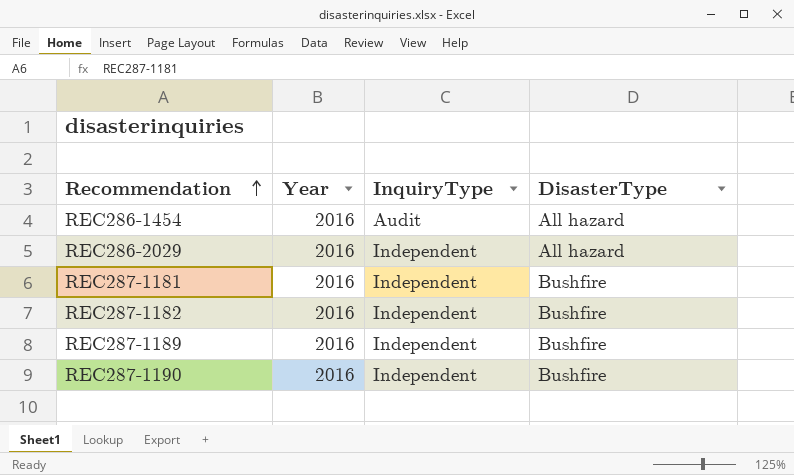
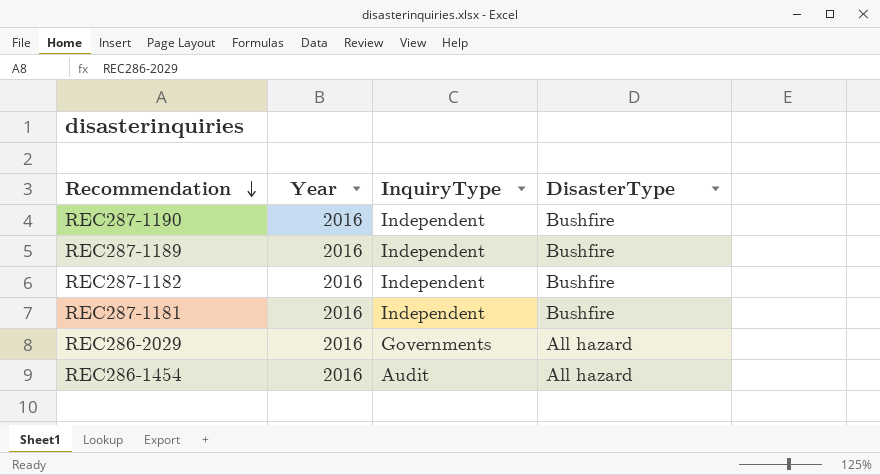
row order: Recommendation ascending -> Recommendation descending
REC286-2029 | InquiryType: Independent -> Governments

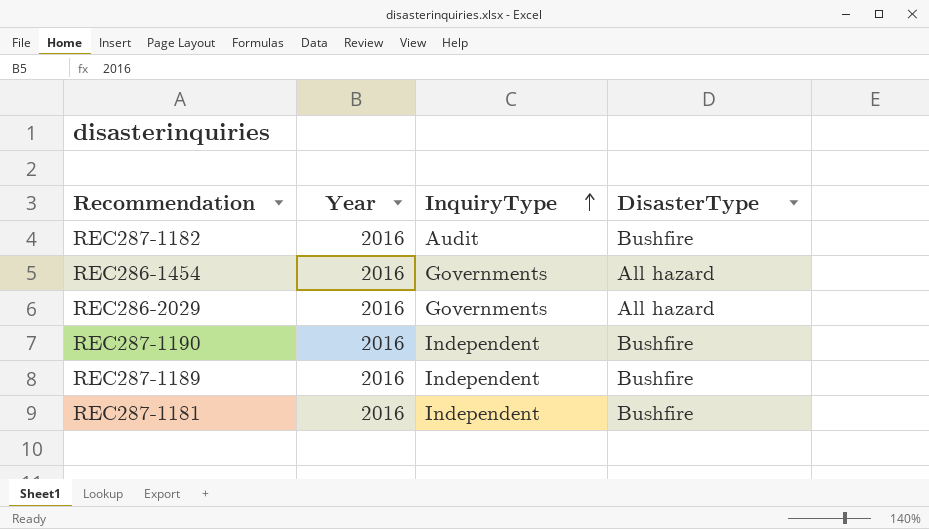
row order: Recommendation descending -> InquiryType ascending
REC287-1182 | InquiryType: Independent -> Audit
REC286-1454 | InquiryType: Audit -> Governments

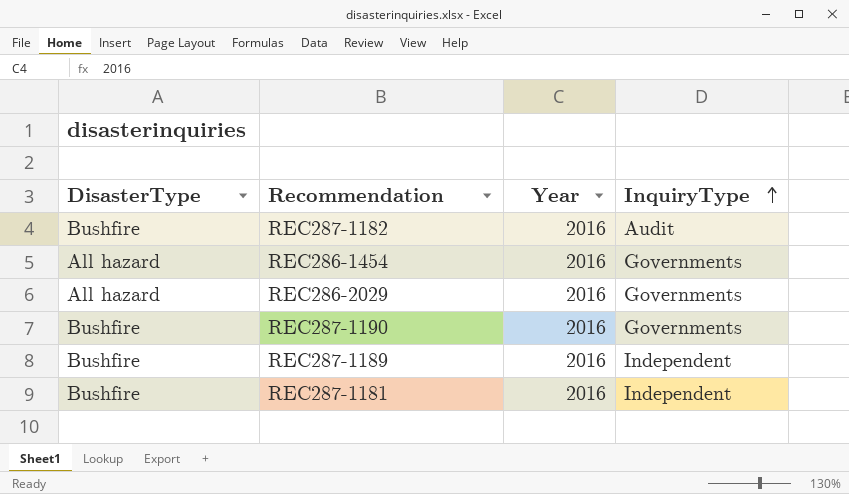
column DisasterType | position: 4 -> 1
REC287-1190 | InquiryType: Independent -> Governments

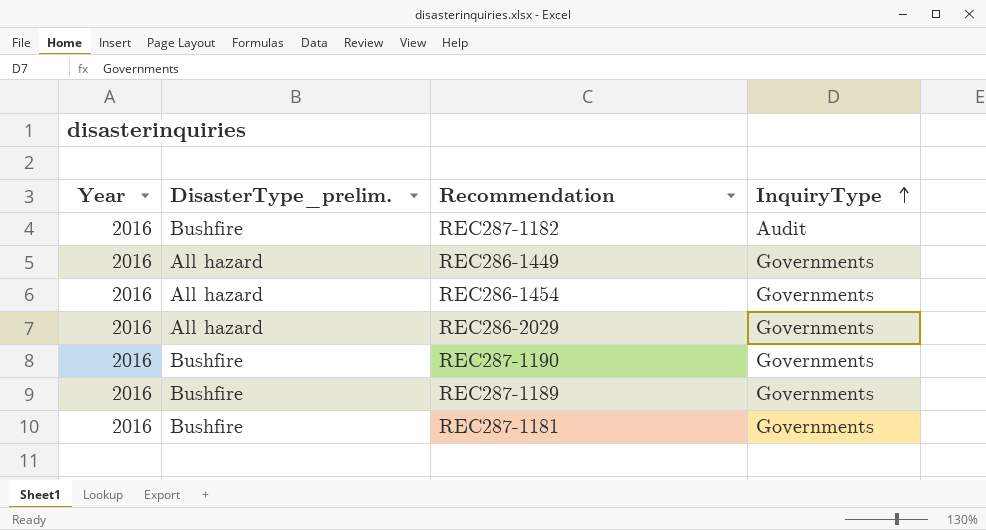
column Year | position: 3 -> 1
column name: DisasterType -> DisasterType_prelim.
row REC286-1449: none -> 2016 | All hazard | Governments
REC287-1189 | InquiryType: Independent -> Governments
REC287-1181 | InquiryType: Independent -> Governments

